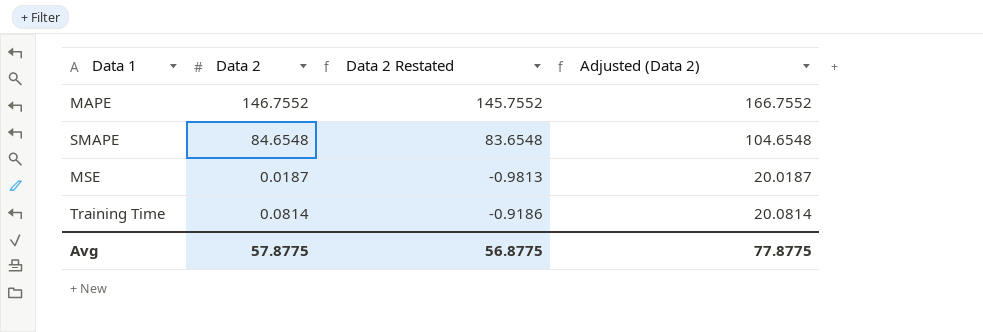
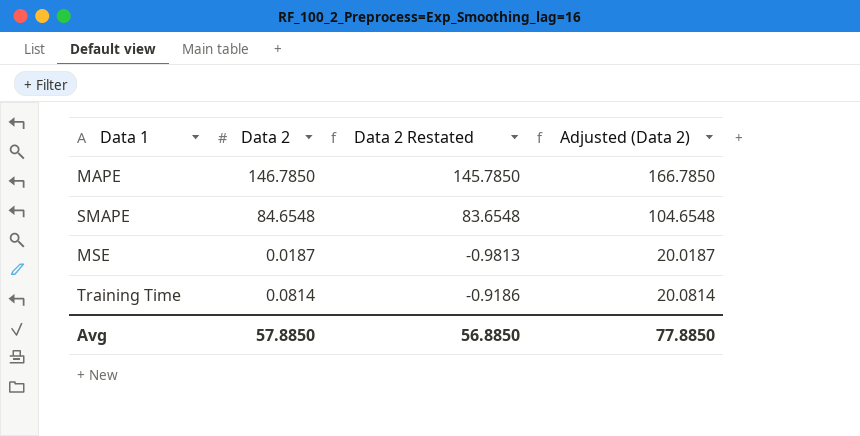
MAPE | Data 2: 146.7552 -> 146.7850
MAPE | Data 2 Restated: 145.7552 -> 145.7850
MAPE | Adjusted (Data 2): 166.7552 -> 166.7850
Avg | Data 2: 57.8775 -> 57.8850
Avg | Data 2 Restated: 56.8775 -> 56.8850
Avg | Adjusted (Data 2): 77.8775 -> 77.8850

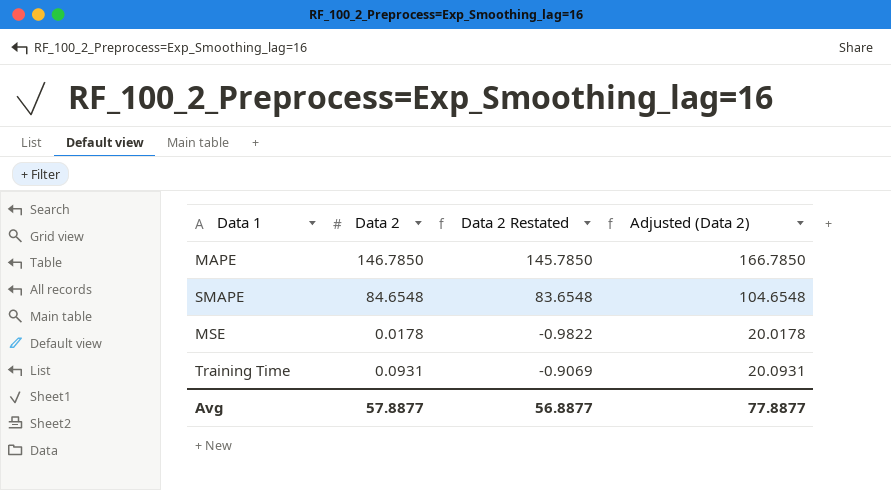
MSE | Data 2: 0.0187 -> 0.0178
MSE | Data 2 Restated: -0.9813 -> -0.9822
MSE | Adjusted (Data 2): 20.0187 -> 20.0178
Training Time | Data 2: 0.0814 -> 0.0931
Training Time | Data 2 Restated: -0.9186 -> -0.9069
Training Time | Adjusted (Data 2): 20.0814 -> 20.0931
Avg | Data 2: 57.8850 -> 57.8877
Avg | Data 2 Restated: 56.8850 -> 56.8877
Avg | Adjusted (Data 2): 77.8850 -> 77.8877

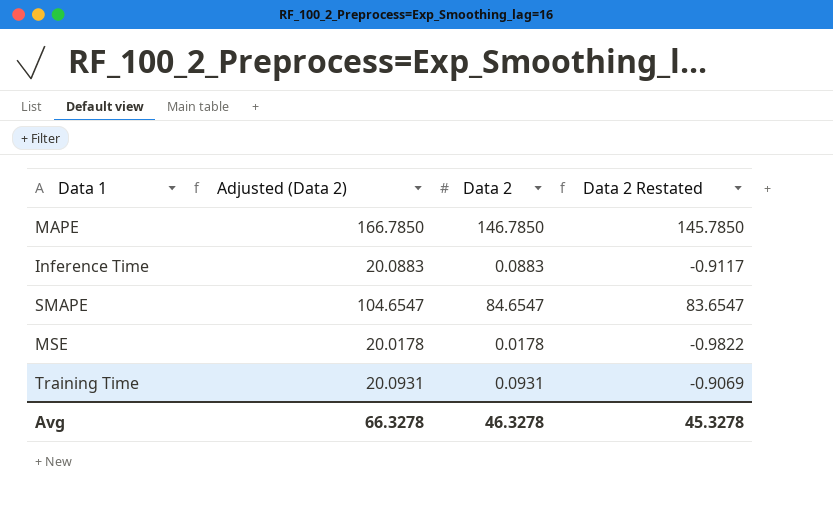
column Adjusted (Data 2) | position: 4 -> 2
row Inference Time: none -> 20.0883 | 0.0883 | -0.9117
SMAPE | Adjusted (Data 2): 104.6548 -> 104.6547
SMAPE | Data 2: 84.6548 -> 84.6547
SMAPE | Data 2 Restated: 83.6548 -> 83.6547
Avg | Adjusted (Data 2): 77.8877 -> 66.3278
Avg | Data 2: 57.8877 -> 46.3278
Avg | Data 2 Restated: 56.8877 -> 45.3278

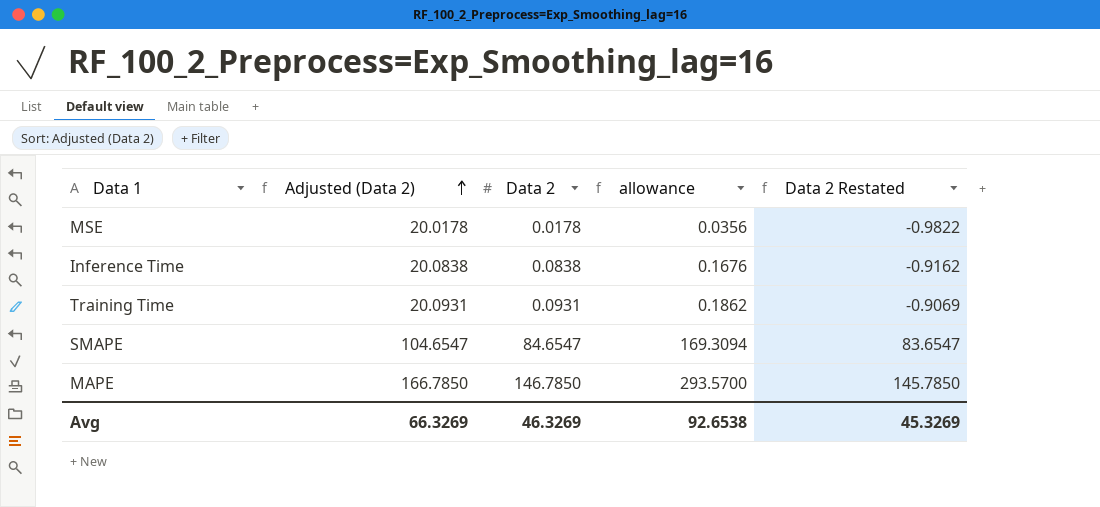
row order: none -> Adjusted (Data 2) ascending
column allowance | formula: none -> [Data 2] * 2
Inference Time | Adjusted (Data 2): 20.0883 -> 20.0838
Inference Time | Data 2: 0.0883 -> 0.0838
Inference Time | Data 2 Restated: -0.9117 -> -0.9162
Avg | Adjusted (Data 2): 66.3278 -> 66.3269
Avg | Data 2: 46.3278 -> 46.3269
Avg | Data 2 Restated: 45.3278 -> 45.3269

